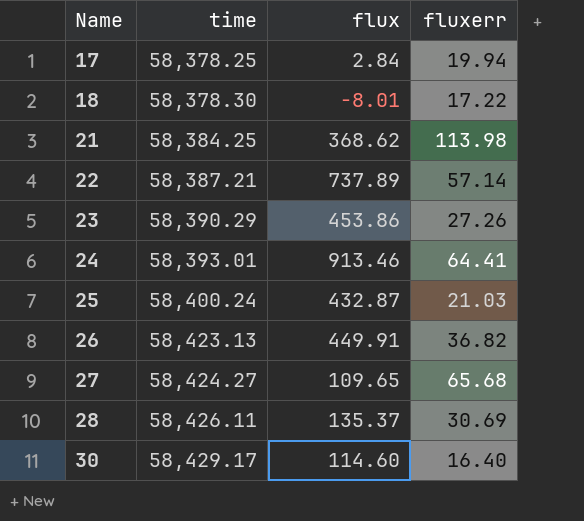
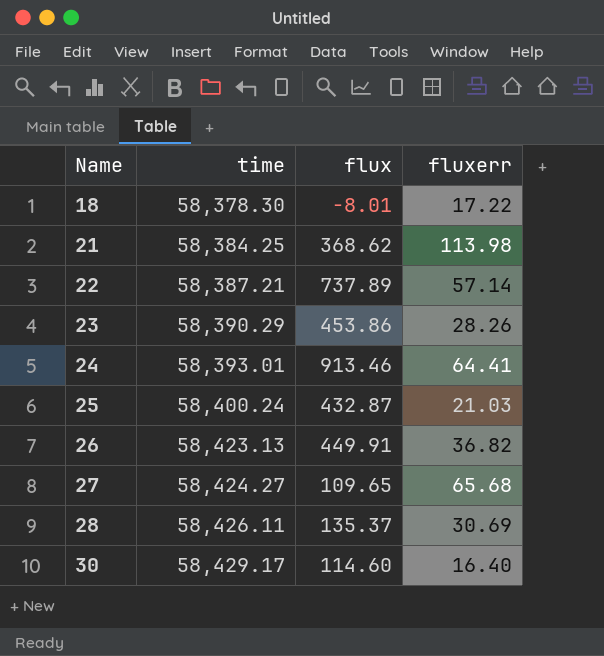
row 17: 58,378.25 | 2.84 | 19.94 -> none
23 | fluxerr: 27.26 -> 28.26

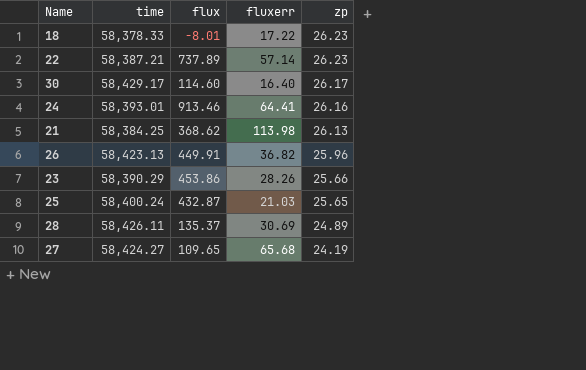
row order: Name ascending -> zp descending
column zp | position: none -> 5
18 | time: 58,378.30 -> 58,378.33

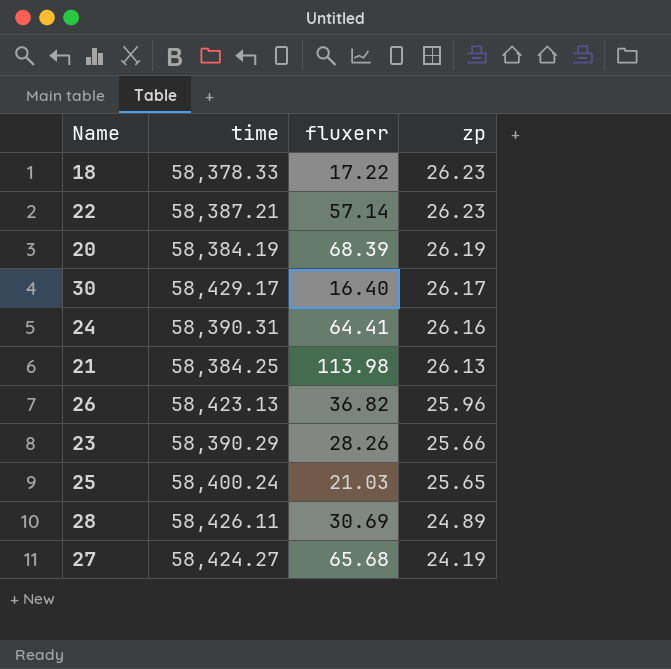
column flux | position: 3 -> none
row 20: none -> 58,384.19 | 68.39 | 26.19
24 | time: 58,393.01 -> 58,390.31

